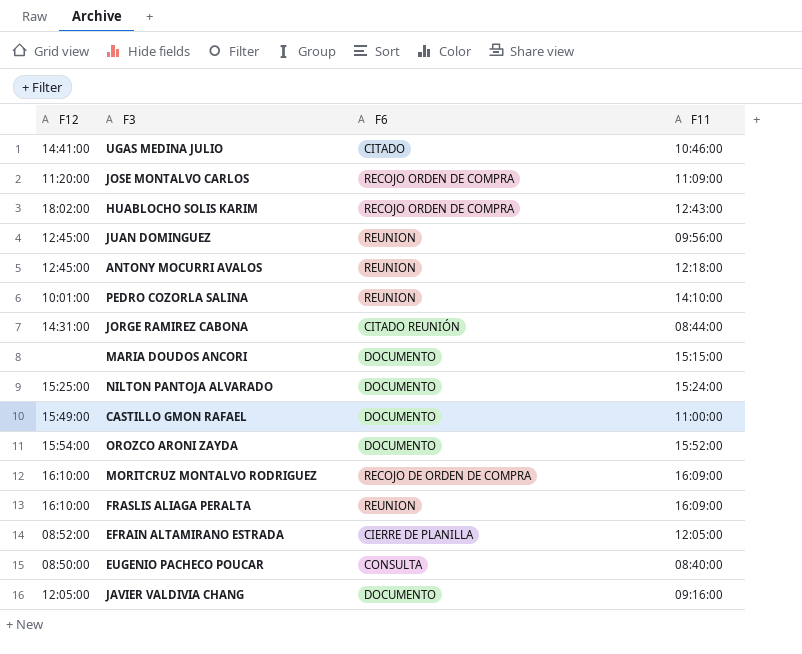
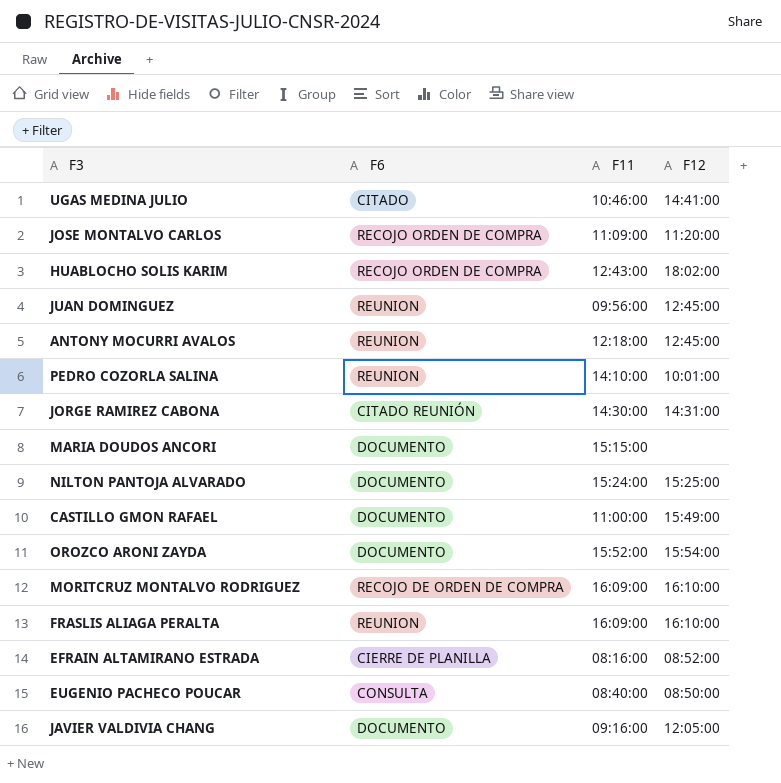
column F12 | position: 1 -> 4
JORGE RAMIREZ CABONA | F11: 08:44:00 -> 14:30:00
EFRAIN ALTAMIRANO ESTRADA | F11: 12:05:00 -> 08:16:00

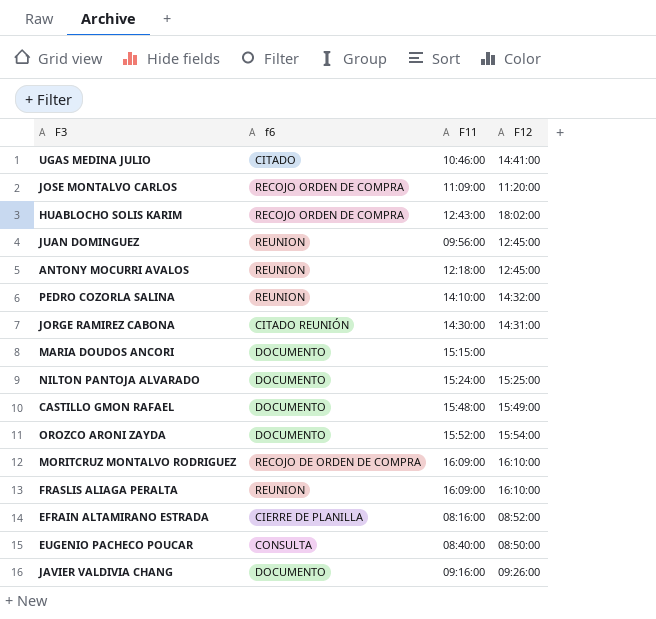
column name: F6 -> f6
PEDRO COZORLA SALINA | F12: 10:01:00 -> 14:32:00
CASTILLO GMON RAFAEL | F11: 11:00:00 -> 15:48:00
JAVIER VALDIVIA CHANG | F12: 12:05:00 -> 09:26:00

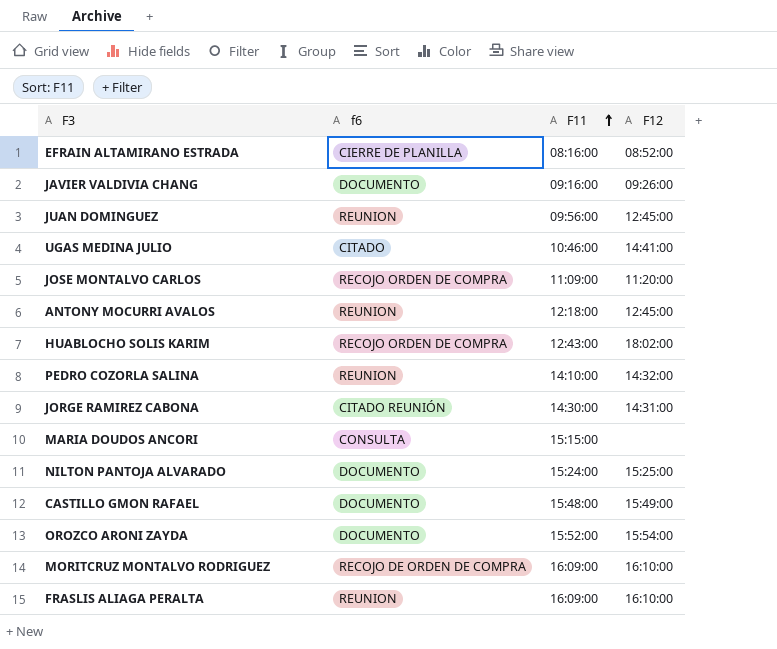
row order: none -> F11 ascending
row EUGENIO PACHECO POUCAR: CONSULTA | 08:40:00 | 08:50:00 -> none
MARIA DOUDOS ANCORI | f6: DOCUMENTO -> CONSULTA

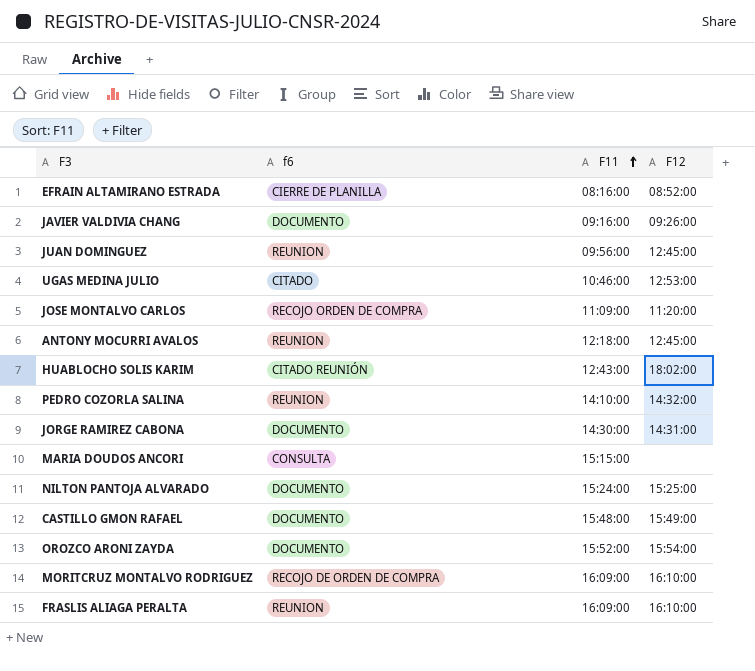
UGAS MEDINA JULIO | F12: 14:41:00 -> 12:53:00
HUABLOCHO SOLIS KARIM | f6: RECOJO ORDEN DE COMPRA -> CITADO REUNIÓN
JORGE RAMIREZ CABONA | f6: CITADO REUNIÓN -> DOCUMENTO

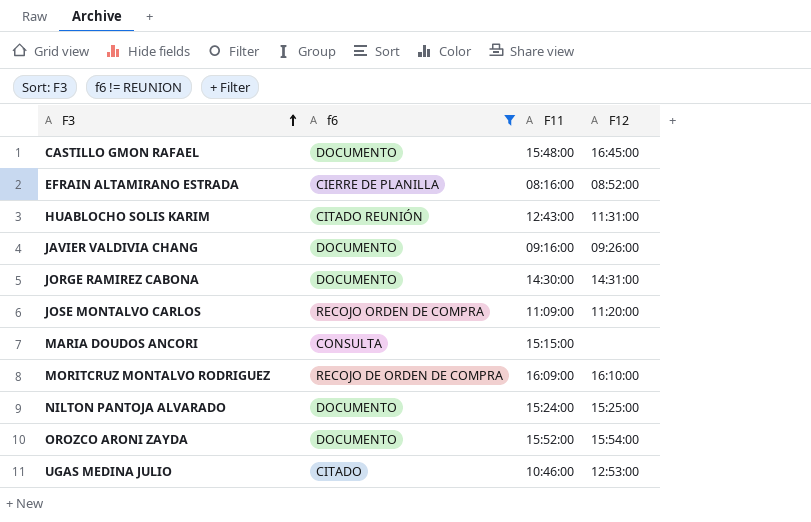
filter: none -> f6 != REUNION
row order: F11 ascending -> F3 ascending
CASTILLO GMON RAFAEL | F12: 15:49:00 -> 16:45:00
HUABLOCHO SOLIS KARIM | F12: 18:02:00 -> 11:31:00

